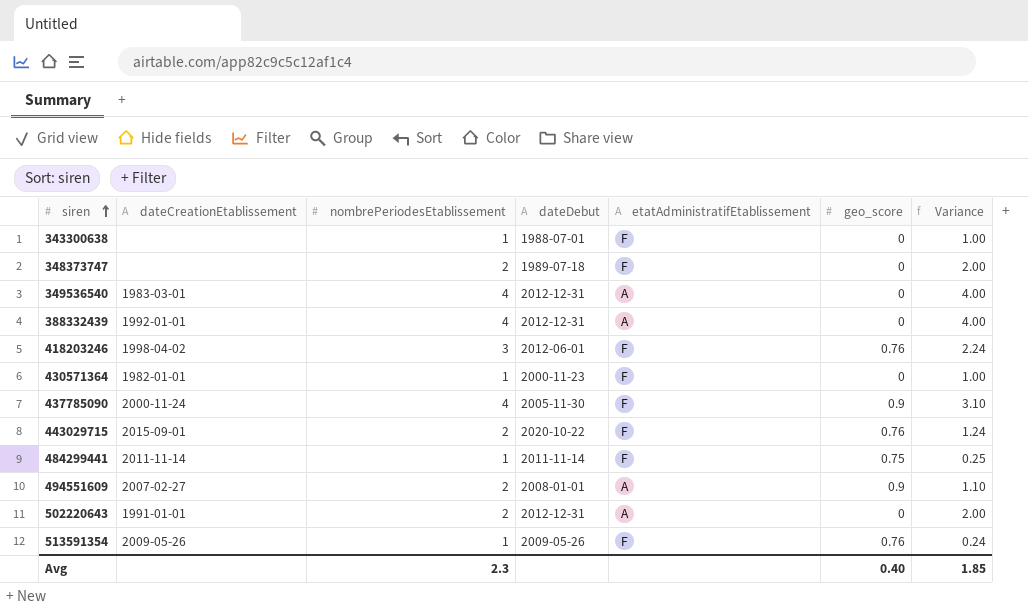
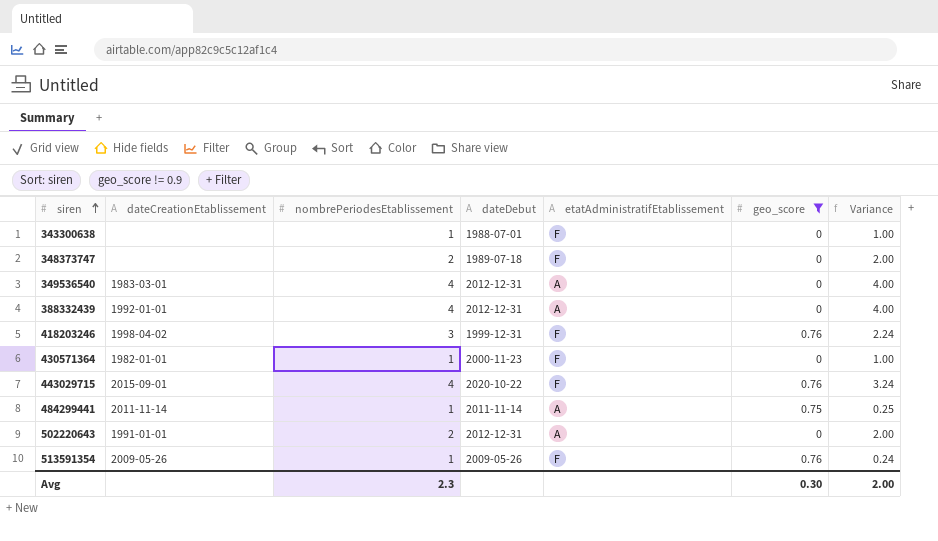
filter: none -> geo_score != 0.9
418203246 | dateDebut: 2012-06-01 -> 1999-12-31
443029715 | nombrePeriodesEtablissement: 2 -> 4
443029715 | Variance: 1.24 -> 3.24
484299441 | etatAdministratifEtablissement: F -> A
Avg | geo_score: 0.40 -> 0.30
Avg | Variance: 1.85 -> 2.00

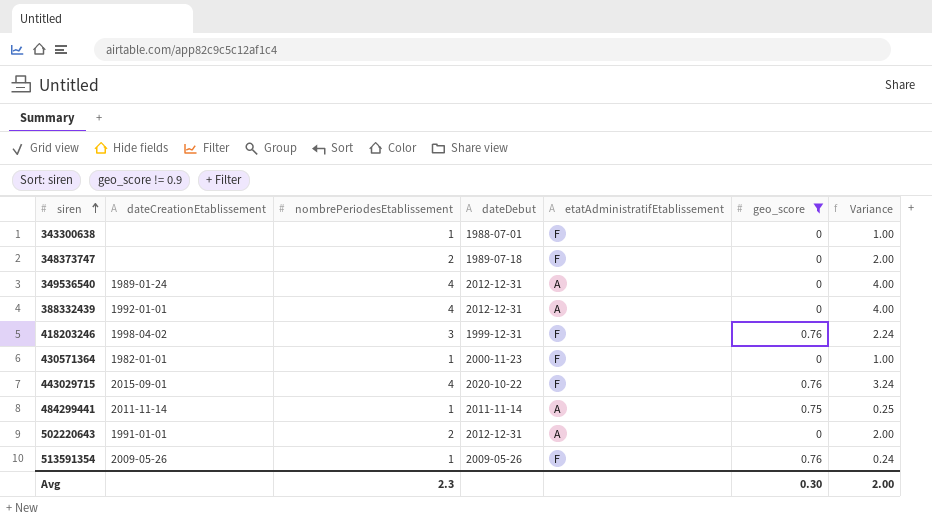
349536540 | dateCreationEtablissement: 1983-03-01 -> 1989-01-24

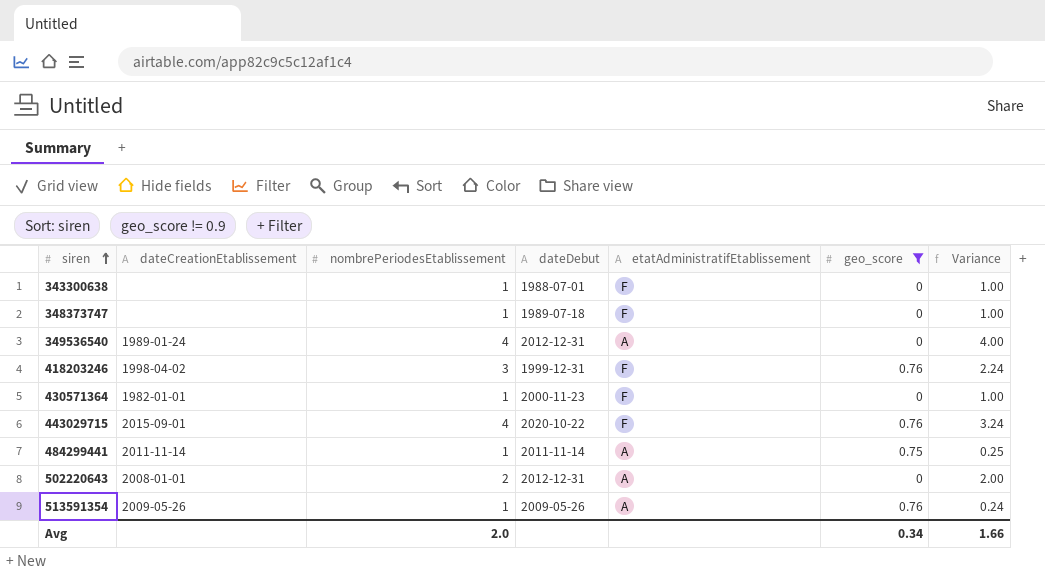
row 388332439: 1992-01-01 | 4 | 2012-12-31 | A | 0 | 4.00 -> none
348373747 | nombrePeriodesEtablissement: 2 -> 1
348373747 | Variance: 2.00 -> 1.00
502220643 | dateCreationEtablissement: 1991-01-01 -> 2008-01-01
513591354 | etatAdministratifEtablissement: F -> A
Avg | nombrePeriodesEtablissement: 2.3 -> 2.0
Avg | geo_score: 0.30 -> 0.34
Avg | Variance: 2.00 -> 1.66

